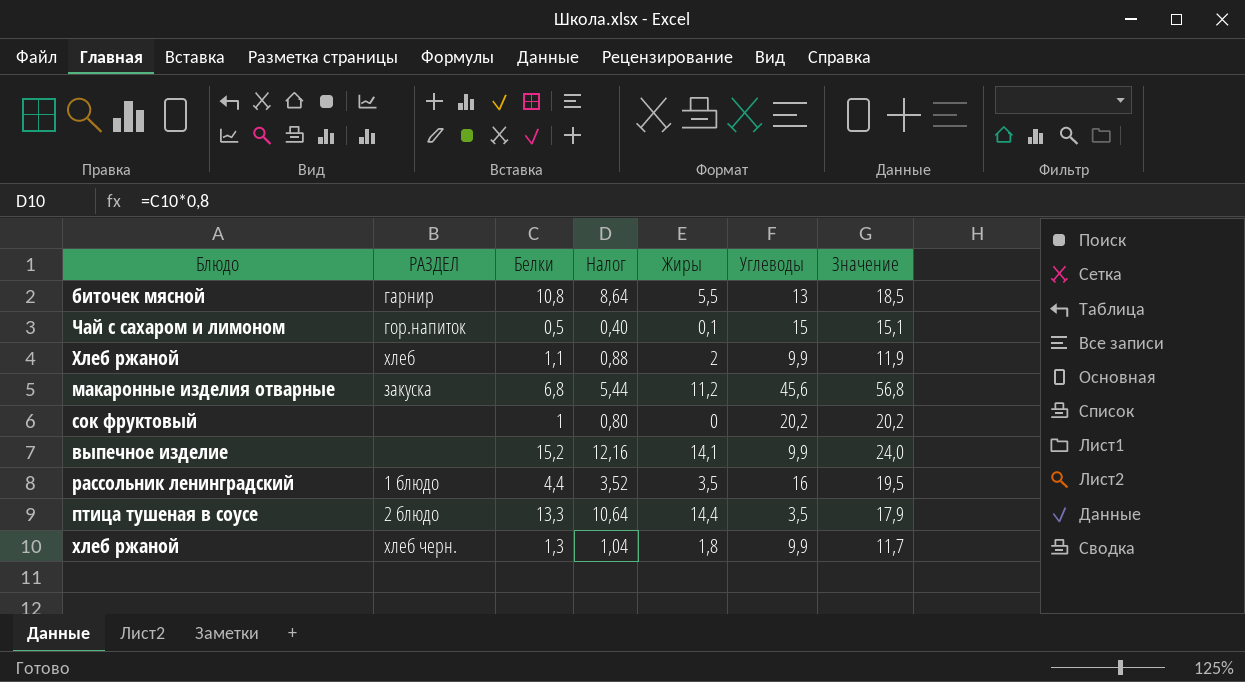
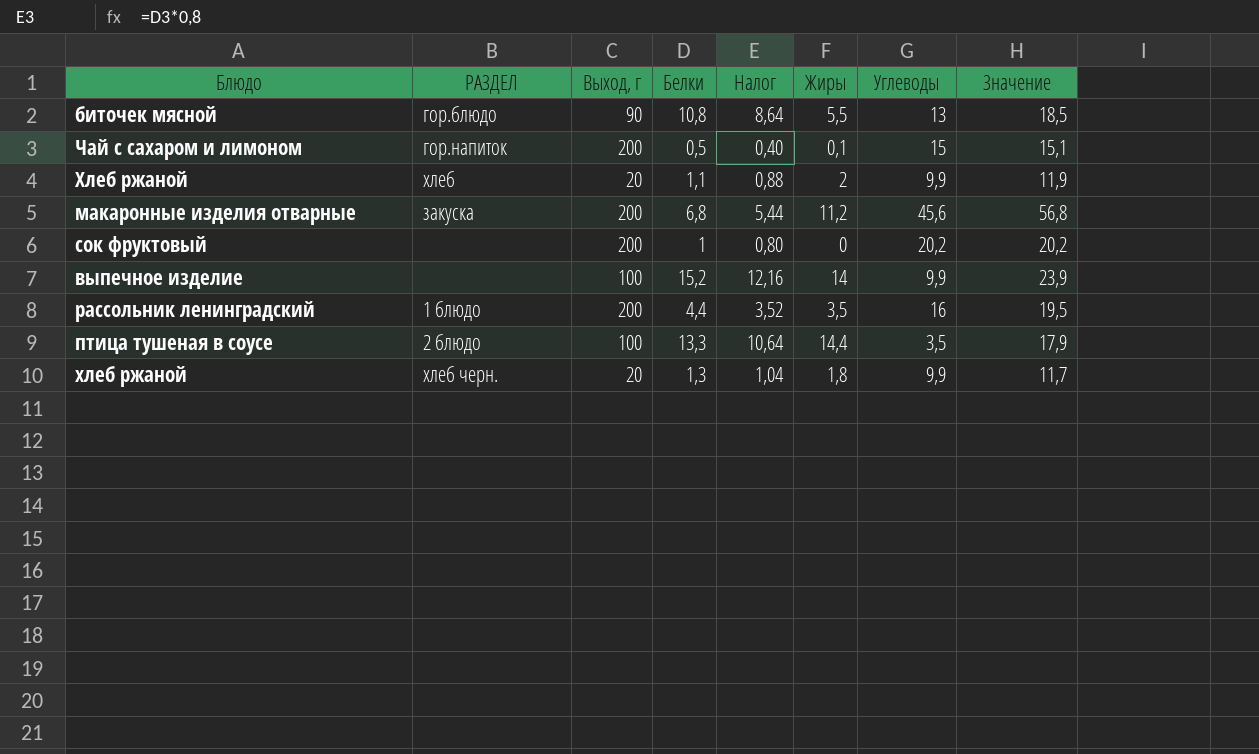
column Выход, г | position: none -> 3
биточек мясной | РАЗДЕЛ: гарнир -> гор.блюдо
выпечное изделие | Жиры: 14,1 -> 14
выпечное изделие | Значение: 24,0 -> 23,9

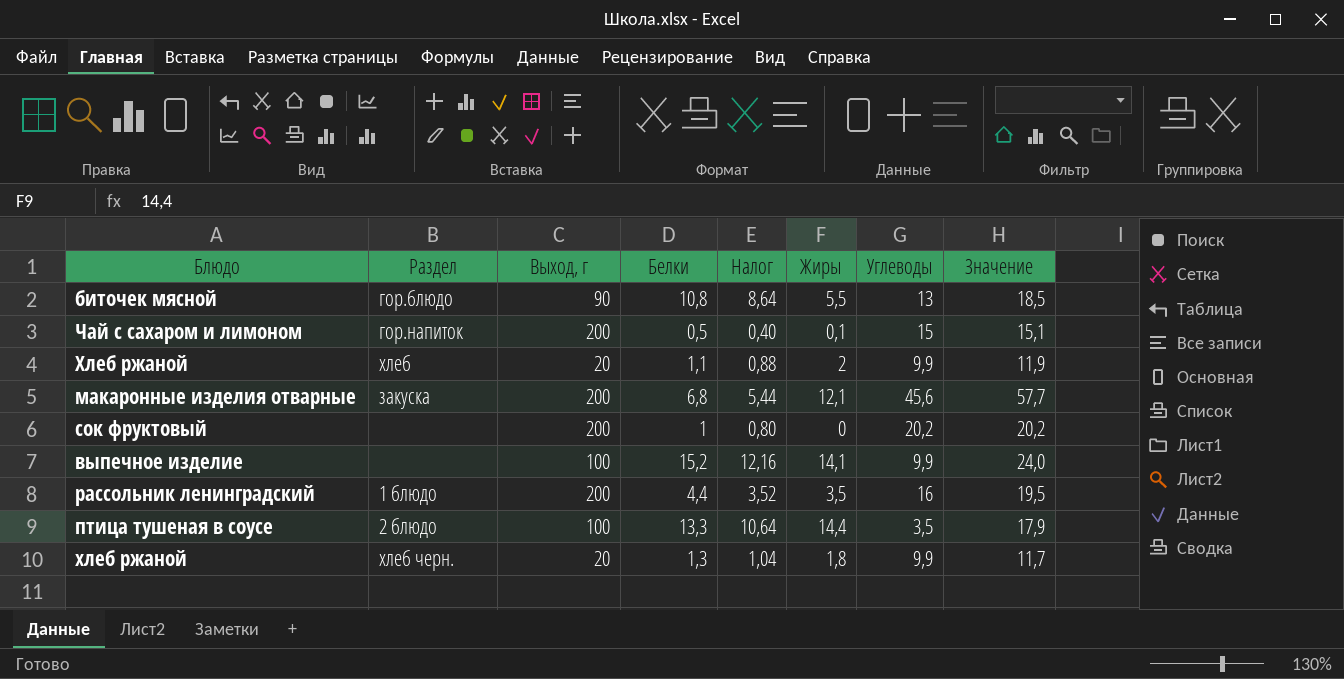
column name: РАЗДЕЛ -> Раздел
макаронные изделия отварные | Жиры: 11,2 -> 12,1
макаронные изделия отварные | Значение: 56,8 -> 57,7
выпечное изделие | Жиры: 14 -> 14,1
выпечное изделие | Значение: 23,9 -> 24,0

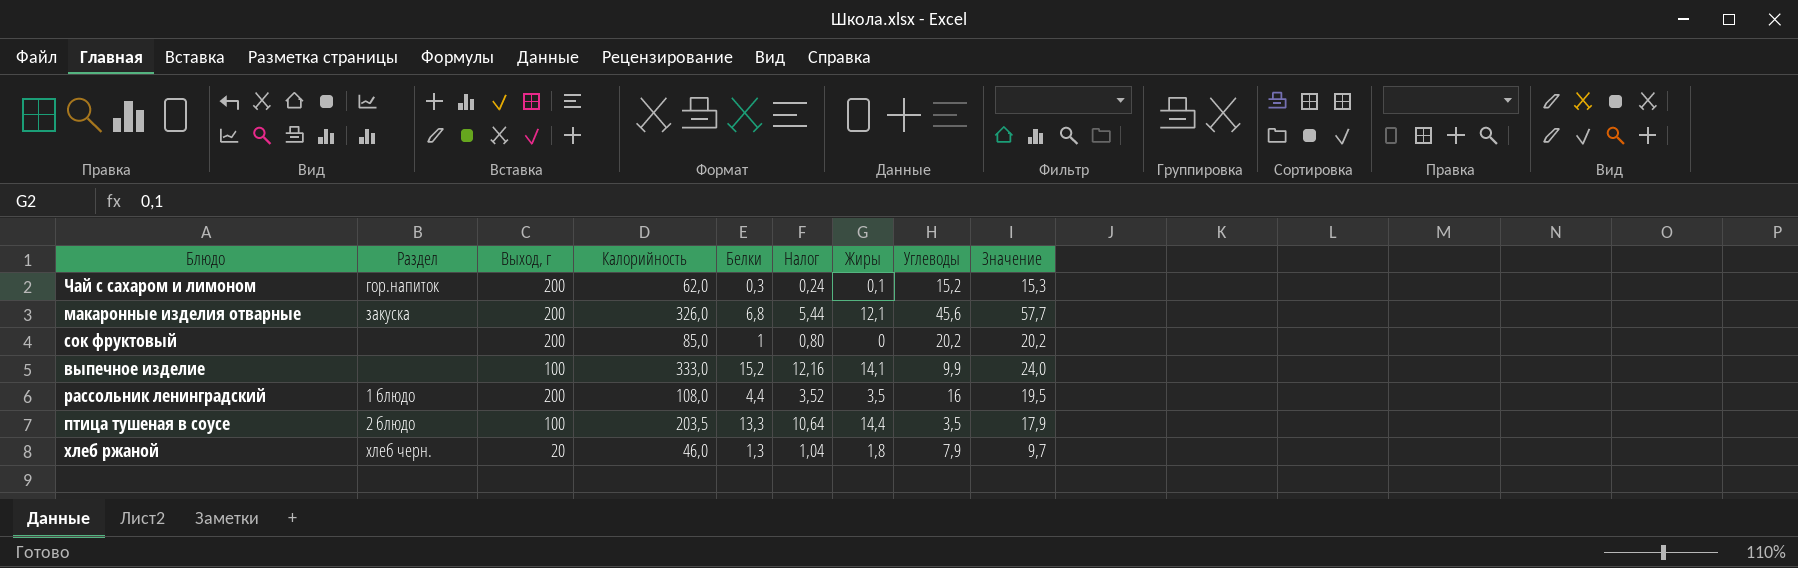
column Калорийность | position: none -> 4
row биточек мясной: гор.блюдо | 90 | 10,8 | 8,64 | 5,5 | 13 | 18,5 -> none
row Хлеб ржаной: хлеб | 20 | 1,1 | 0,88 | 2 | 9,9 | 11,9 -> none
Чай с сахаром и лимоном | Белки: 0,5 -> 0,3
Чай с сахаром и лимоном | Налог: 0,40 -> 0,24
Чай с сахаром и лимоном | Углеводы: 15 -> 15,2
Чай с сахаром и лимоном | Значение: 15,1 -> 15,3
хлеб ржаной | Углеводы: 9,9 -> 7,9
хлеб ржаной | Значение: 11,7 -> 9,7

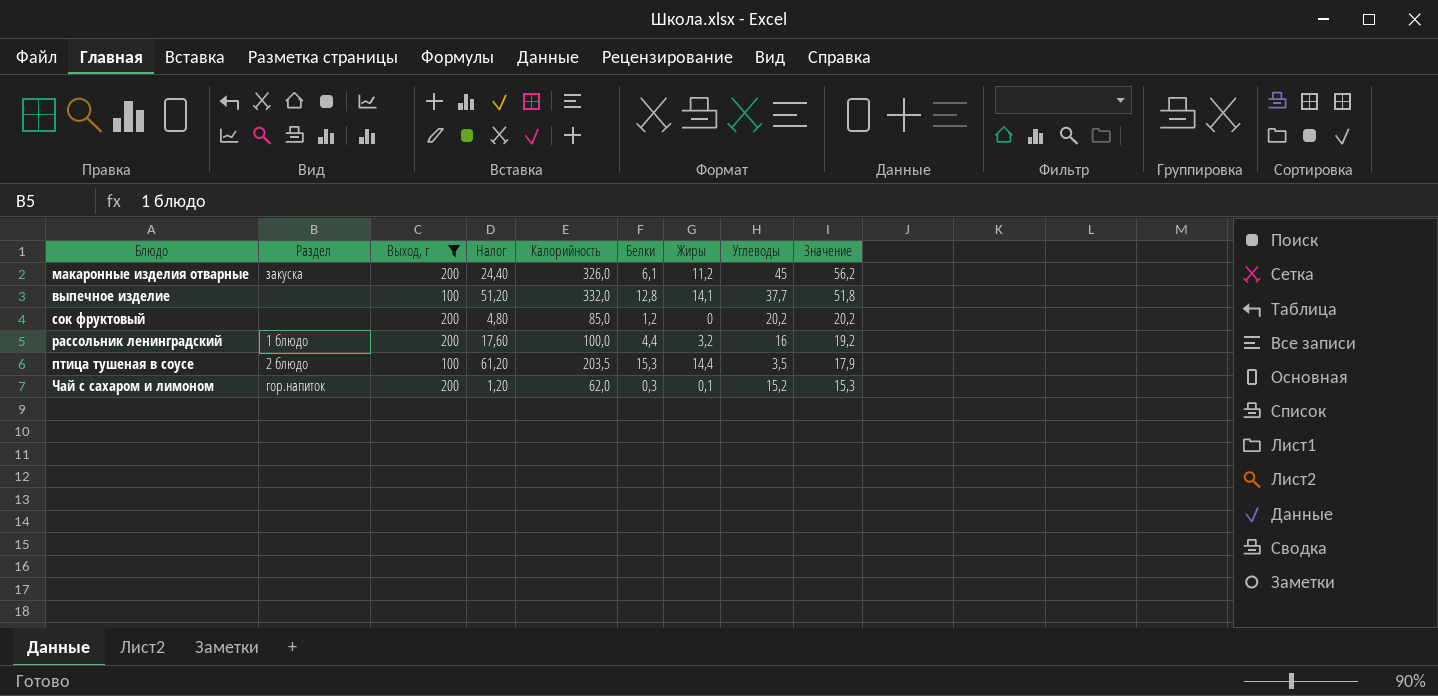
filter: none -> Выход, г != 20
row order: none -> Значение descending
column Налог | formula: [Белки] * 0,8 -> [Белки] * 4
column Налог | position: 6 -> 4
макаронные изделия отварные | Белки: 6,8 -> 6,1
макаронные изделия отварные | Жиры: 12,1 -> 11,2
макаронные изделия отварные | Углеводы: 45,6 -> 45
макаронные изделия отварные | Значение: 57,7 -> 56,2
выпечное изделие | Калорийность: 333,0 -> 332,0
выпечное изделие | Белки: 15,2 -> 12,8
выпечное изделие | Углеводы: 9,9 -> 37,7
выпечное изделие | Значение: 24,0 -> 51,8
сок фруктовый | Белки: 1 -> 1,2
рассольник ленинградский | Калорийность: 108,0 -> 100,0
рассольник ленинградский | Жиры: 3,5 -> 3,2
рассольник ленинградский | Значение: 19,5 -> 19,2
птица тушеная в соусе | Белки: 13,3 -> 15,3

